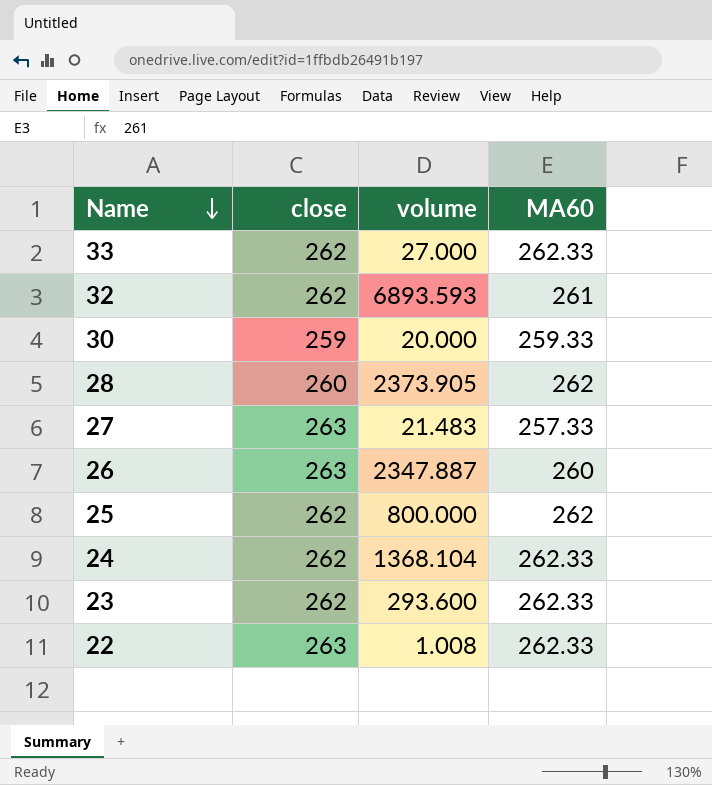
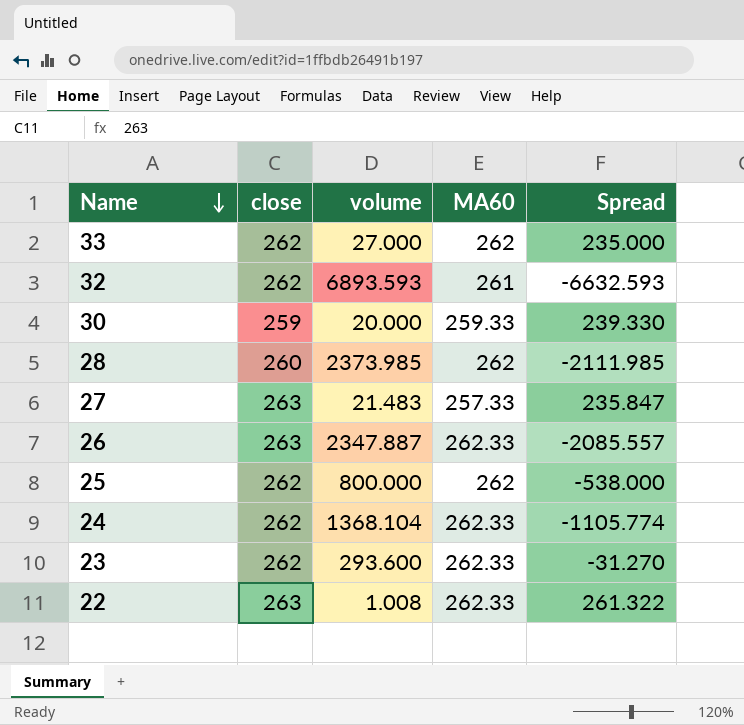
column Spread | formula: none -> [MA60] - [volume]
33 | MA60: 262.33 -> 262
28 | volume: 2373.905 -> 2373.985
26 | MA60: 260 -> 262.33

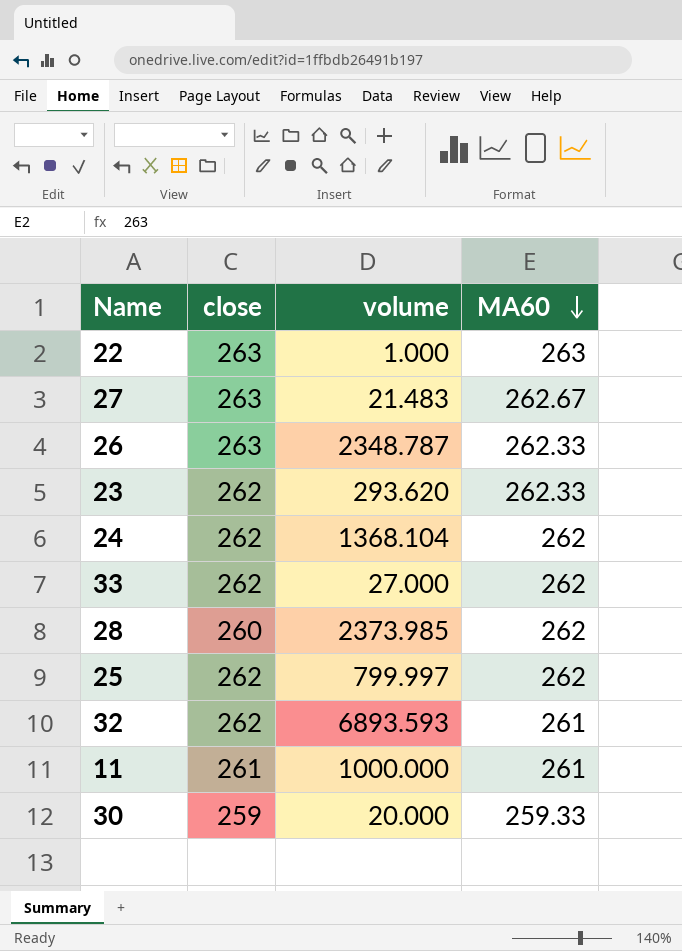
row order: Name descending -> MA60 descending
column Spread | formula: [MA60] - [volume] -> none
22 | volume: 1.008 -> 1.000
22 | MA60: 262.33 -> 263
27 | MA60: 257.33 -> 262.67
26 | volume: 2347.887 -> 2348.787
23 | volume: 293.600 -> 293.620
24 | MA60: 262.33 -> 262
25 | volume: 800.000 -> 799.997
row 11: none -> 261 | 1000.000 | 261

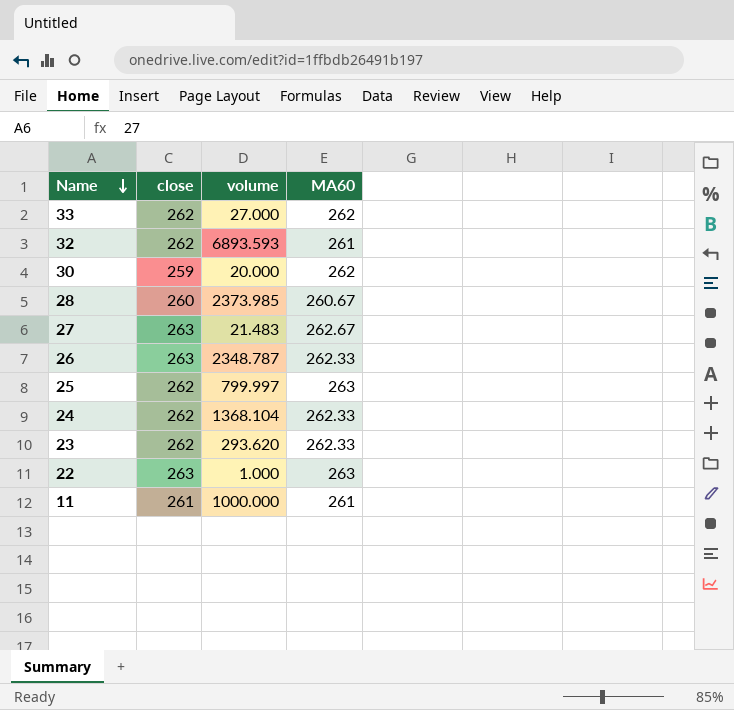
row order: MA60 descending -> Name descending
30 | MA60: 259.33 -> 262
28 | MA60: 262 -> 260.67
25 | MA60: 262 -> 263
24 | MA60: 262 -> 262.33

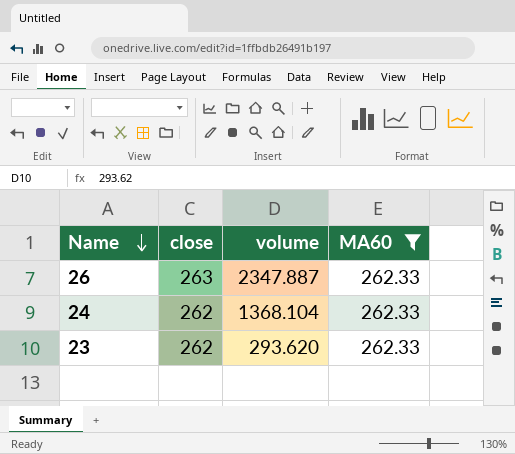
filter: none -> MA60 = 262.33
26 | volume: 2348.787 -> 2347.887

